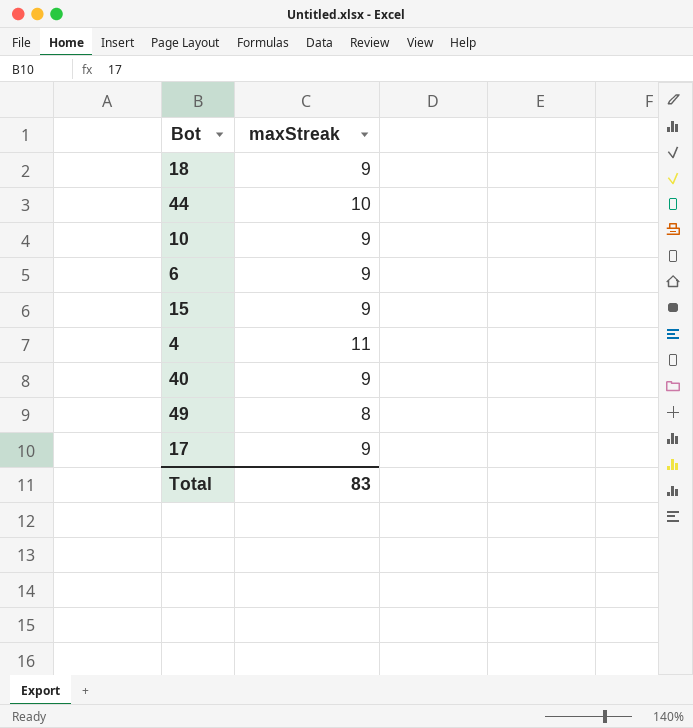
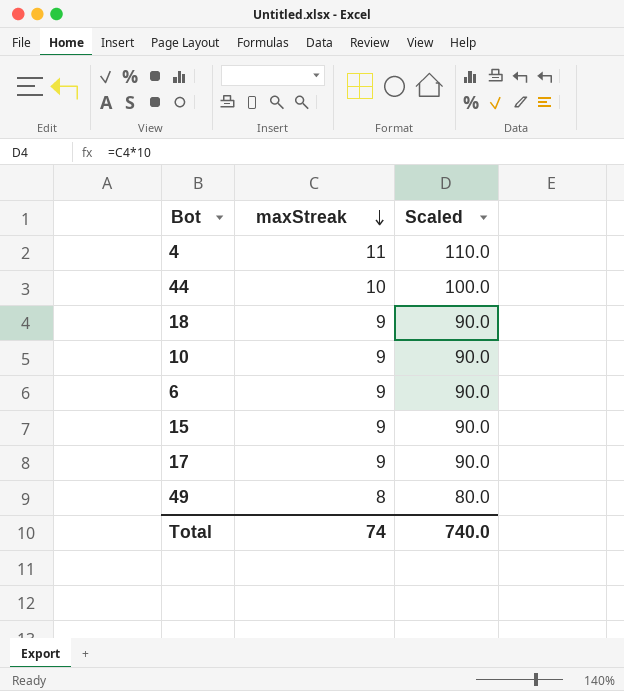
row order: none -> maxStreak descending
column Scaled | formula: none -> [maxStreak] * 10
row 40: 9 -> none
Total | maxStreak: 83 -> 74

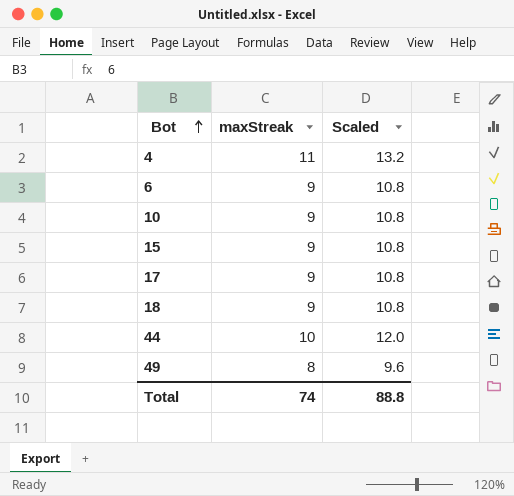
row order: maxStreak descending -> Bot ascending
column Scaled | formula: [maxStreak] * 10 -> [maxStreak] * 1.2
Total | Scaled: 740.0 -> 88.8

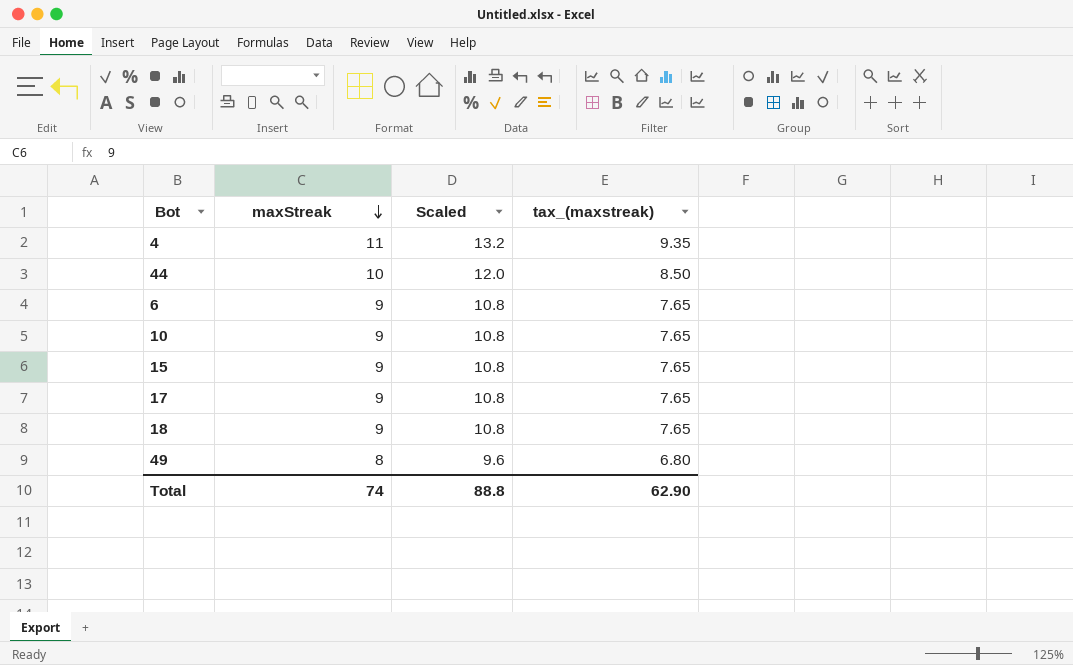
row order: Bot ascending -> maxStreak descending
column tax_(maxstreak) | formula: none -> [maxStreak] * 0.85

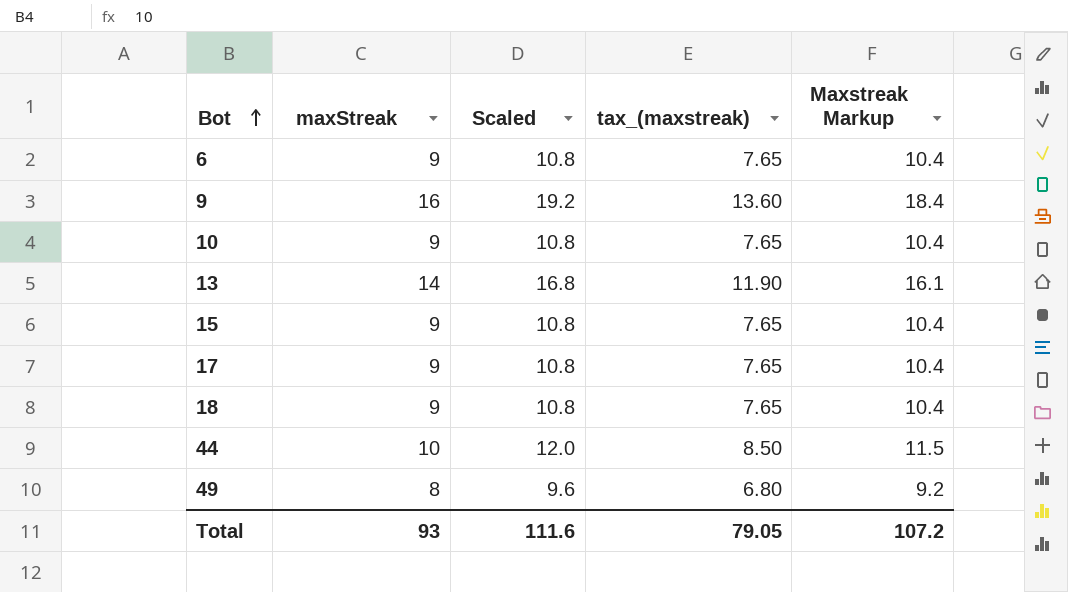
row order: maxStreak descending -> Bot ascending
column Maxstreak Markup | formula: none -> [maxStreak] * 1.15
row 4: 11 | 13.2 | 9.35 -> none
row 9: none -> 16 | 19.2 | 13.60 | 18.4
row 13: none -> 14 | 16.8 | 11.90 | 16.1
Total | maxStreak: 74 -> 93
Total | Scaled: 88.8 -> 111.6
Total | tax_(maxstreak): 62.90 -> 79.05

